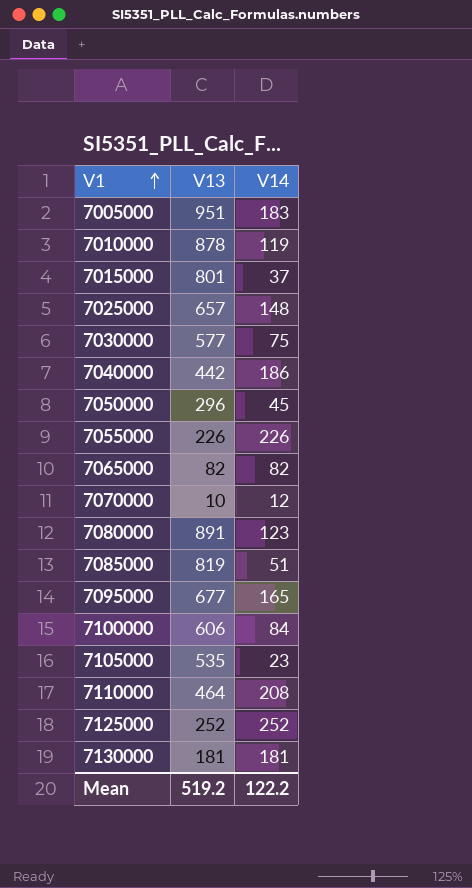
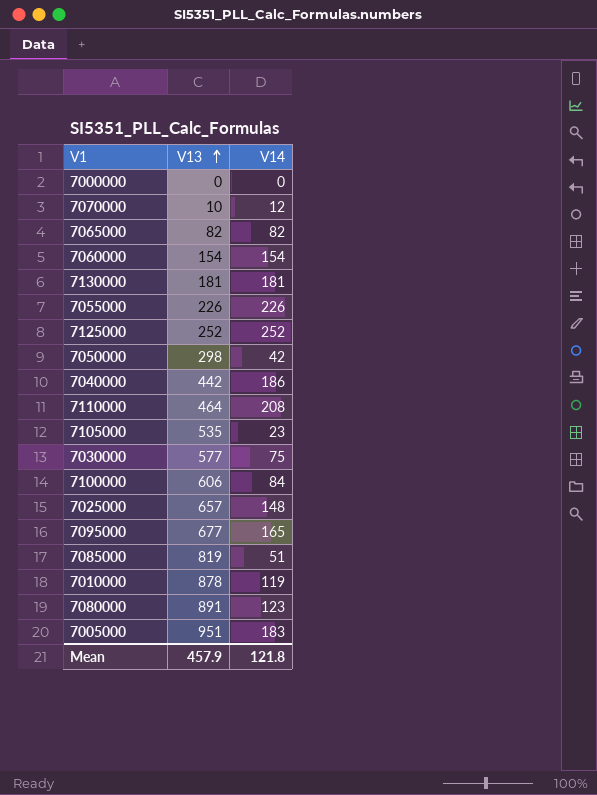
row order: V1 ascending -> V13 ascending
row 7015000: 801 | 37 -> none
row 7000000: none -> 0 | 0
row 7060000: none -> 154 | 154
7050000 | V13: 296 -> 298
7050000 | V14: 45 -> 42
Mean | V13: 519.2 -> 457.9
Mean | V14: 122.2 -> 121.8

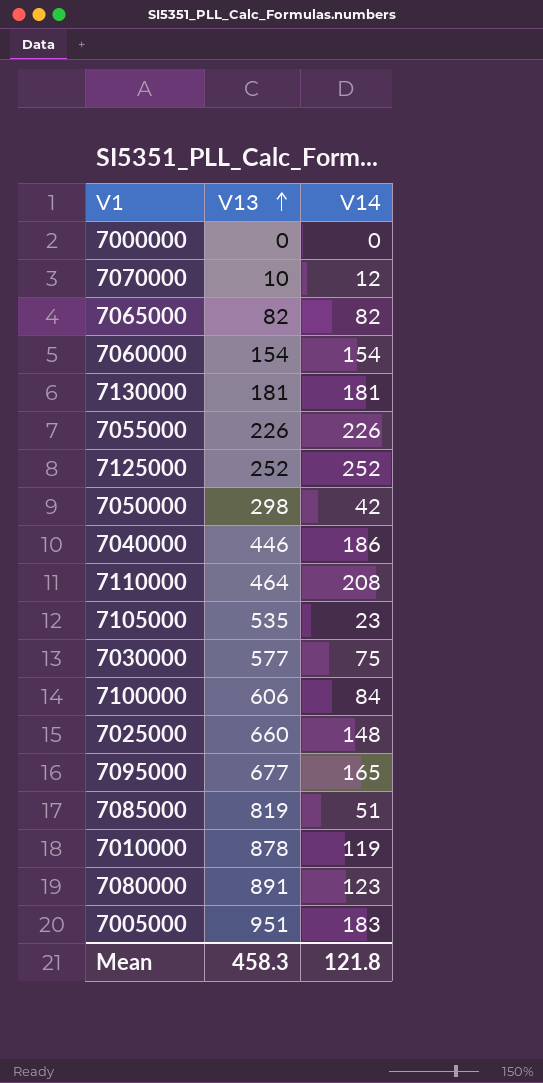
7040000 | V13: 442 -> 446
7025000 | V13: 657 -> 660
Mean | V13: 457.9 -> 458.3

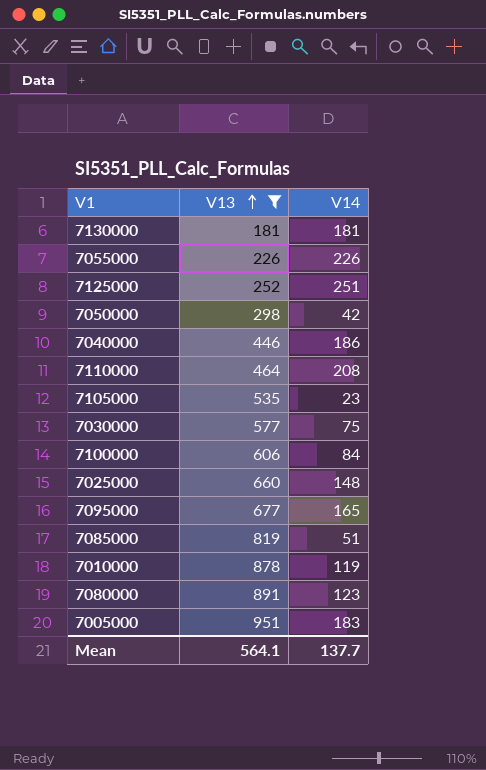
filter: none -> V13 >= 181
7125000 | V14: 252 -> 251
Mean | V13: 458.3 -> 564.1
Mean | V14: 121.8 -> 137.7

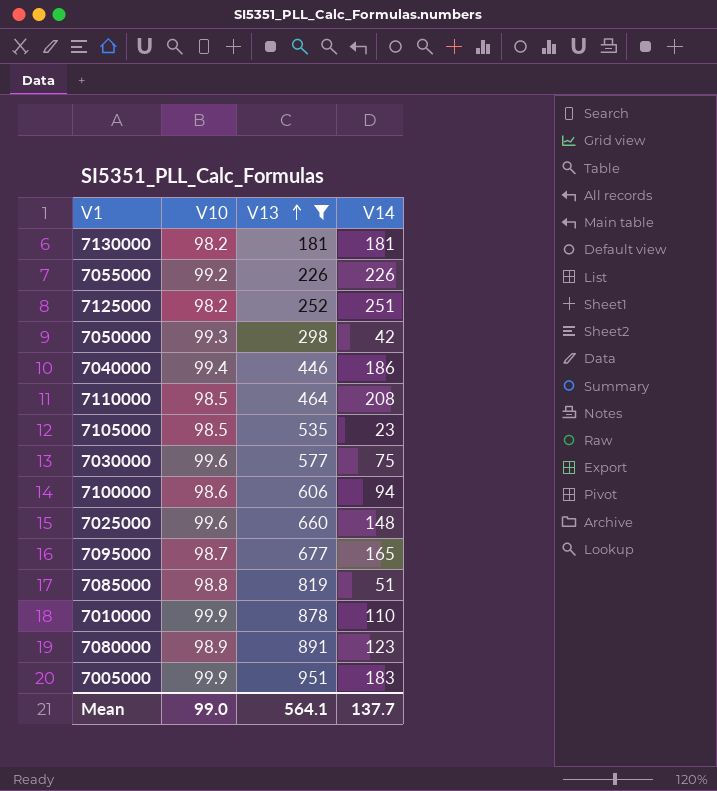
column V10 | position: none -> 2
7100000 | V14: 84 -> 94
7010000 | V14: 119 -> 110

